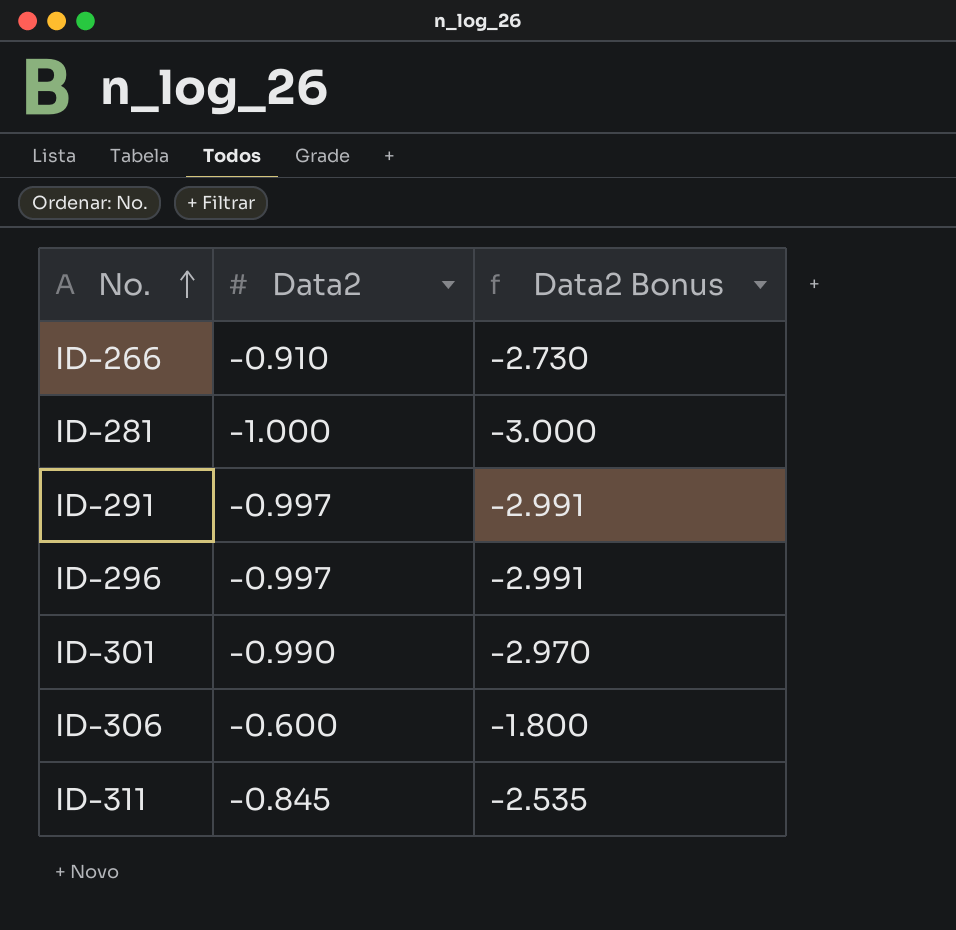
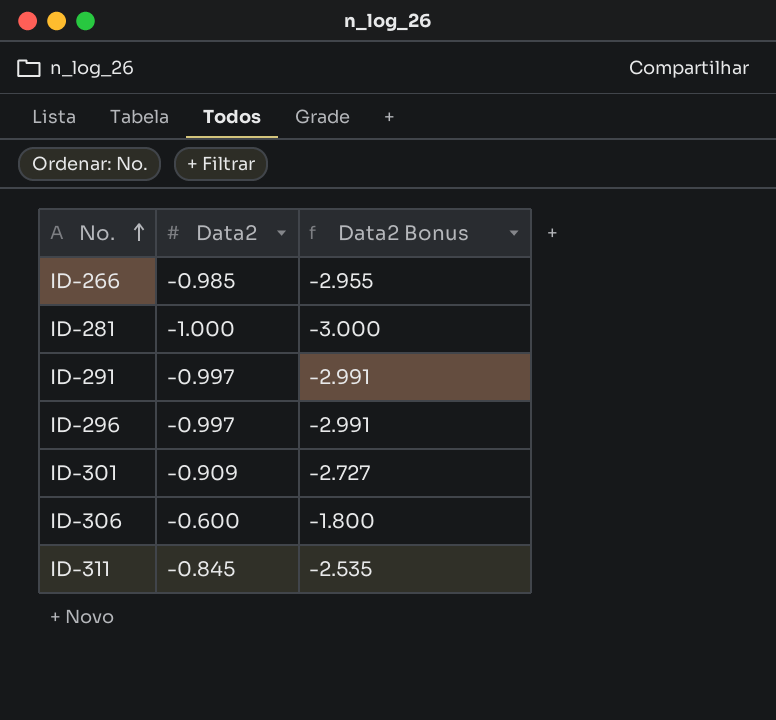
ID-266 | Data2: -0.910 -> -0.985
ID-266 | Data2 Bonus: -2.730 -> -2.955
ID-301 | Data2: -0.990 -> -0.909
ID-301 | Data2 Bonus: -2.970 -> -2.727

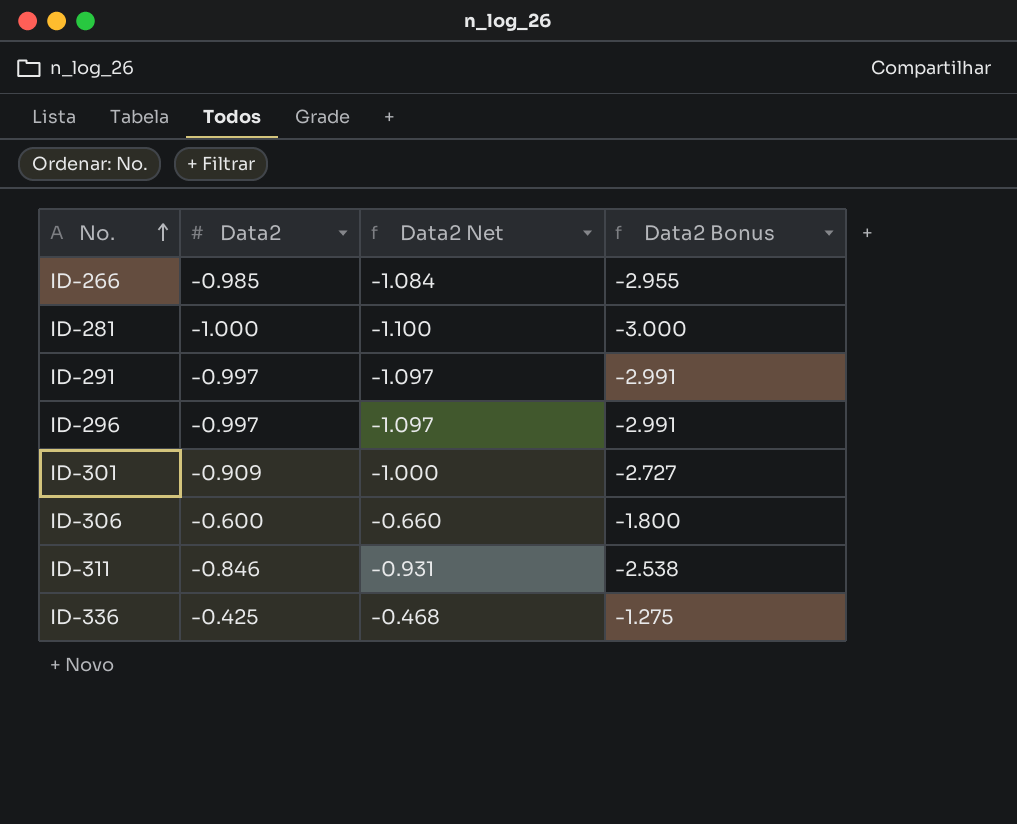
column Data2 Net | formula: none -> [Data2] * 1.1
ID-311 | Data2: -0.845 -> -0.846
ID-311 | Data2 Bonus: -2.535 -> -2.538
row ID-336: none -> -0.425 | -0.468 | -1.275

